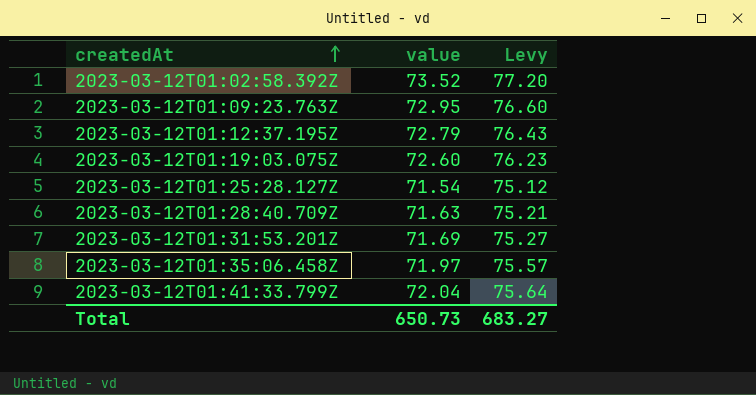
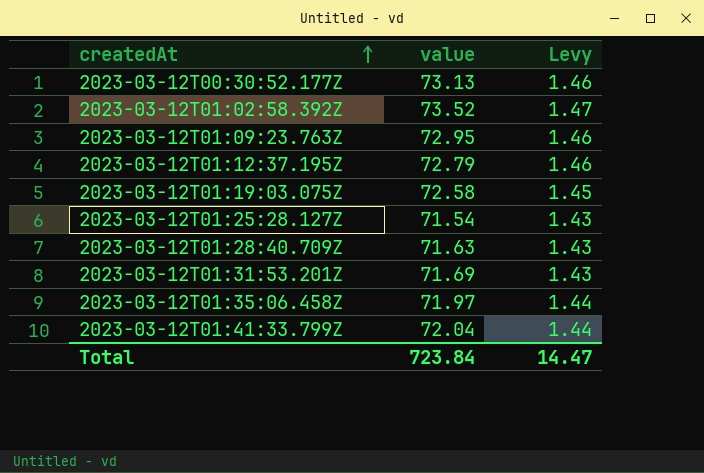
column Levy | formula: [value] * 1.05 -> [value] * 0.02
row 2023-03-12T00:30:52.177Z: none -> 73.13 | 1.46
2023-03-12T01:19:03.075Z | value: 72.60 -> 72.58
Total | value: 650.73 -> 723.84
Total | Levy: 683.27 -> 14.47

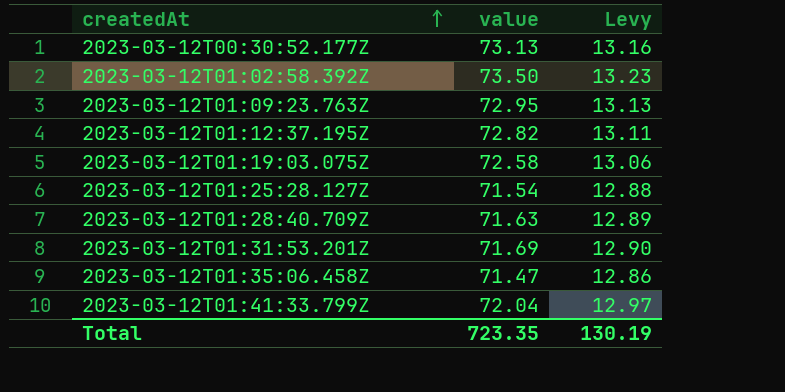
column Levy | formula: [value] * 0.02 -> [value] * 0.18
2023-03-12T01:02:58.392Z | value: 73.52 -> 73.50
2023-03-12T01:12:37.195Z | value: 72.79 -> 72.82
2023-03-12T01:35:06.458Z | value: 71.97 -> 71.47
Total | value: 723.84 -> 723.35
Total | Levy: 14.47 -> 130.19

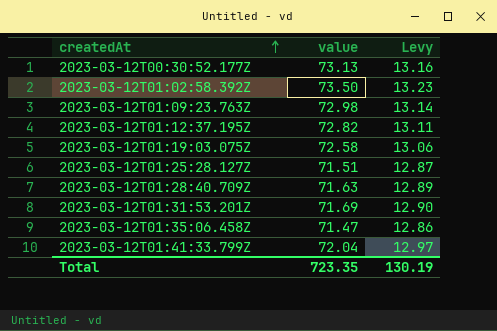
2023-03-12T01:09:23.763Z | value: 72.95 -> 72.98
2023-03-12T01:09:23.763Z | Levy: 13.13 -> 13.14
2023-03-12T01:25:28.127Z | value: 71.54 -> 71.51
2023-03-12T01:25:28.127Z | Levy: 12.88 -> 12.87

